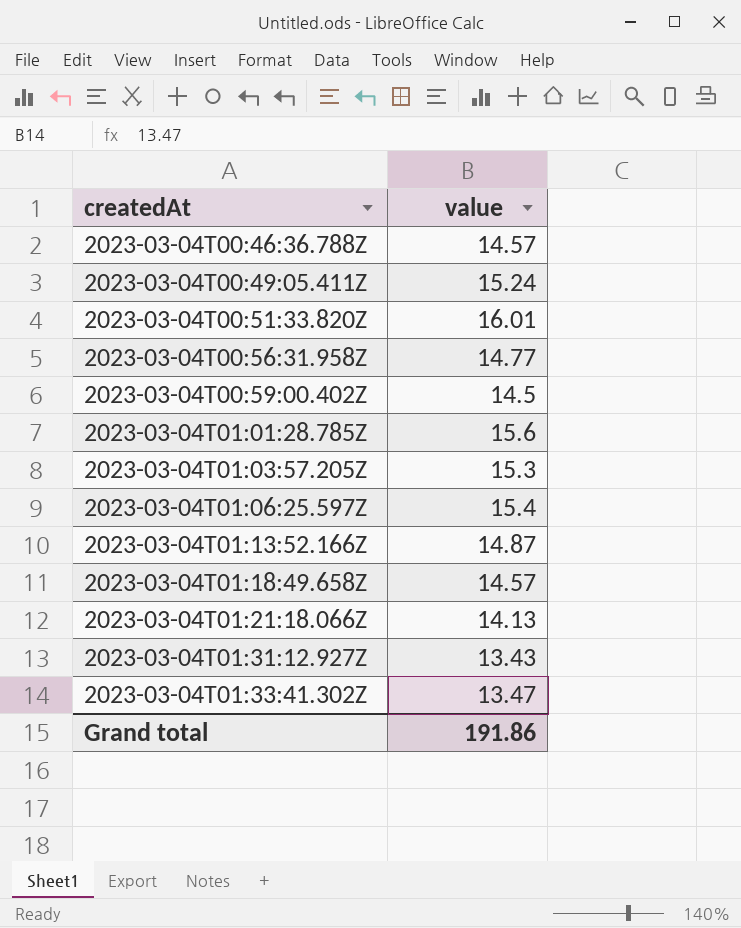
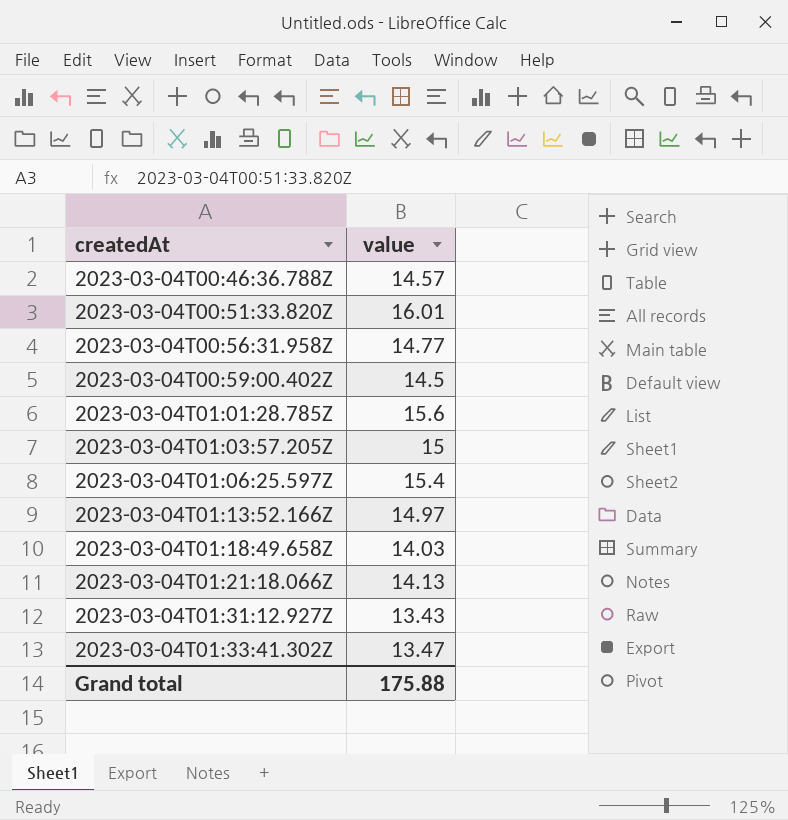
row 2023-03-04T00:49:05.411Z: 15.24 -> none
2023-03-04T01:03:57.205Z | value: 15.3 -> 15
2023-03-04T01:13:52.166Z | value: 14.87 -> 14.97
2023-03-04T01:18:49.658Z | value: 14.57 -> 14.03
Grand total | value: 191.86 -> 175.88

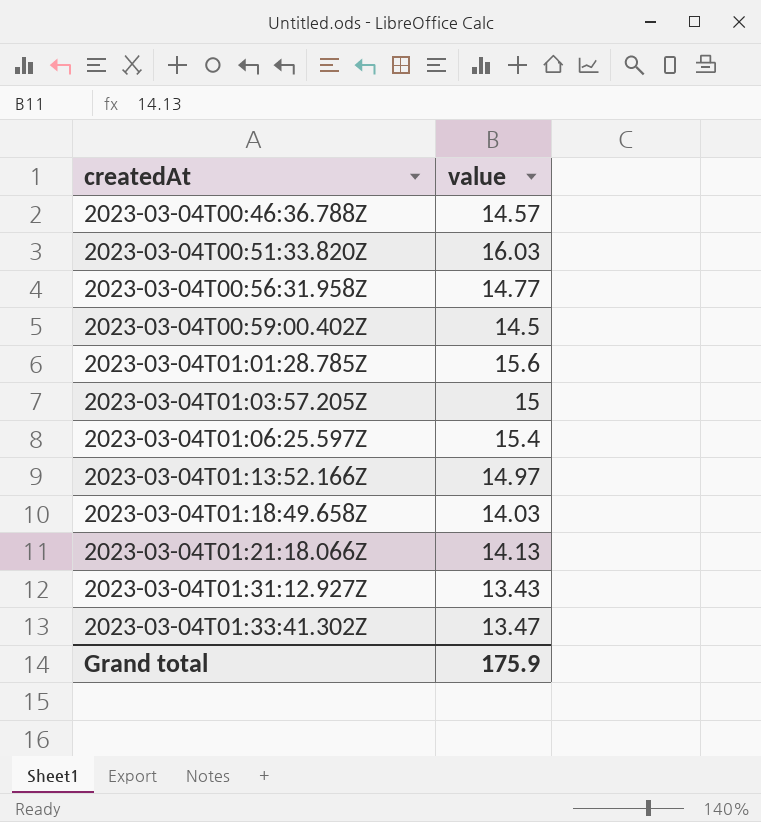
2023-03-04T00:51:33.820Z | value: 16.01 -> 16.03
Grand total | value: 175.88 -> 175.9

